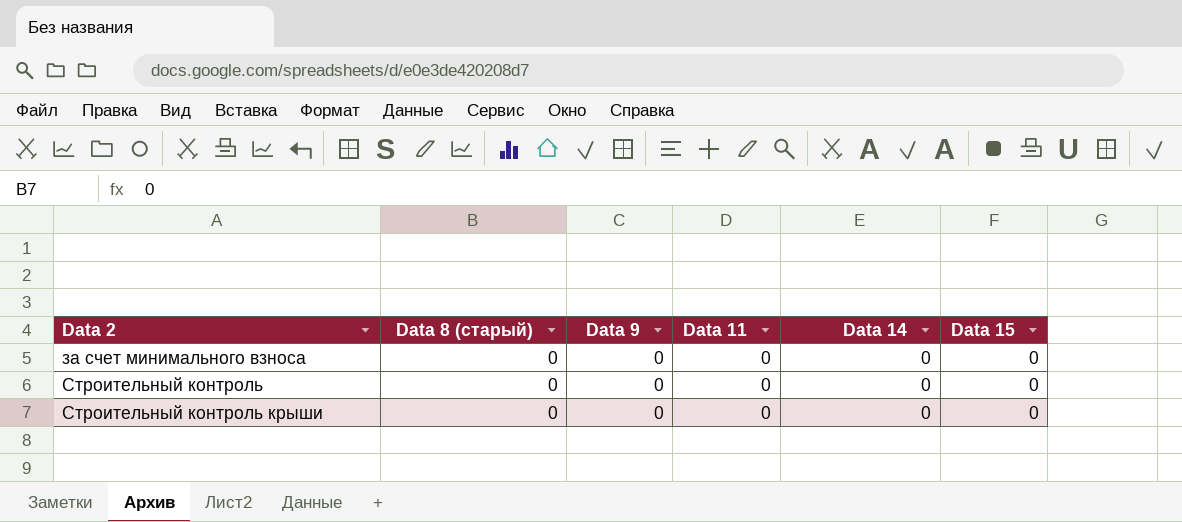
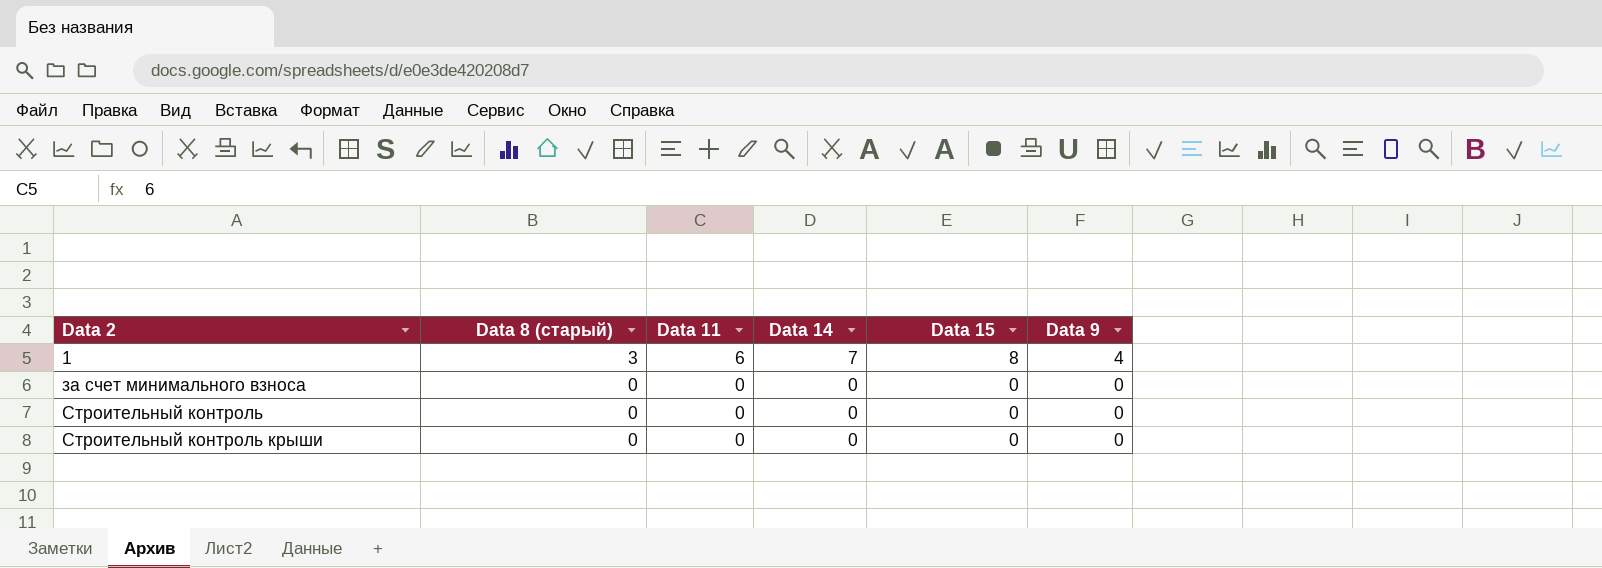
column Data 9 | position: 3 -> 6
row 1: none -> 3 | 6 | 7 | 8 | 4

